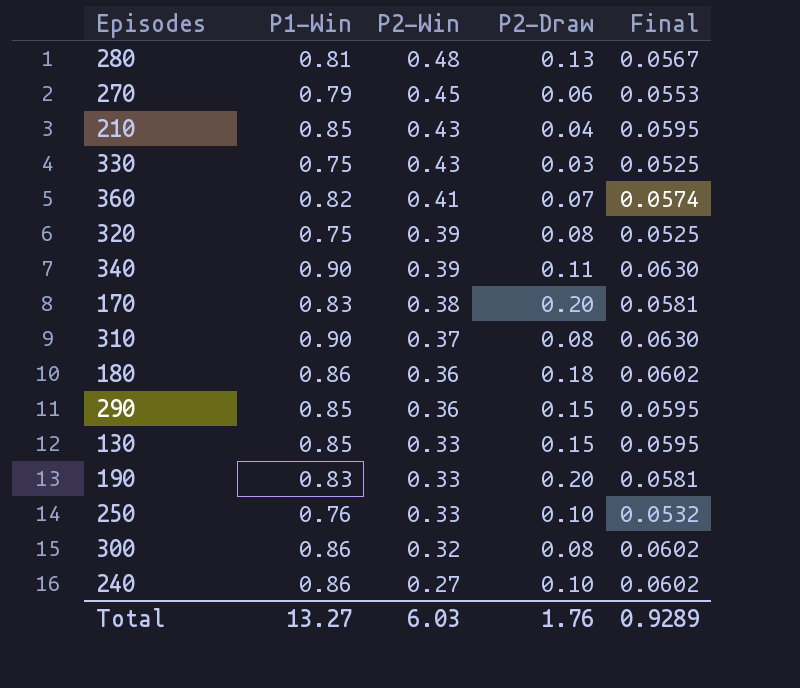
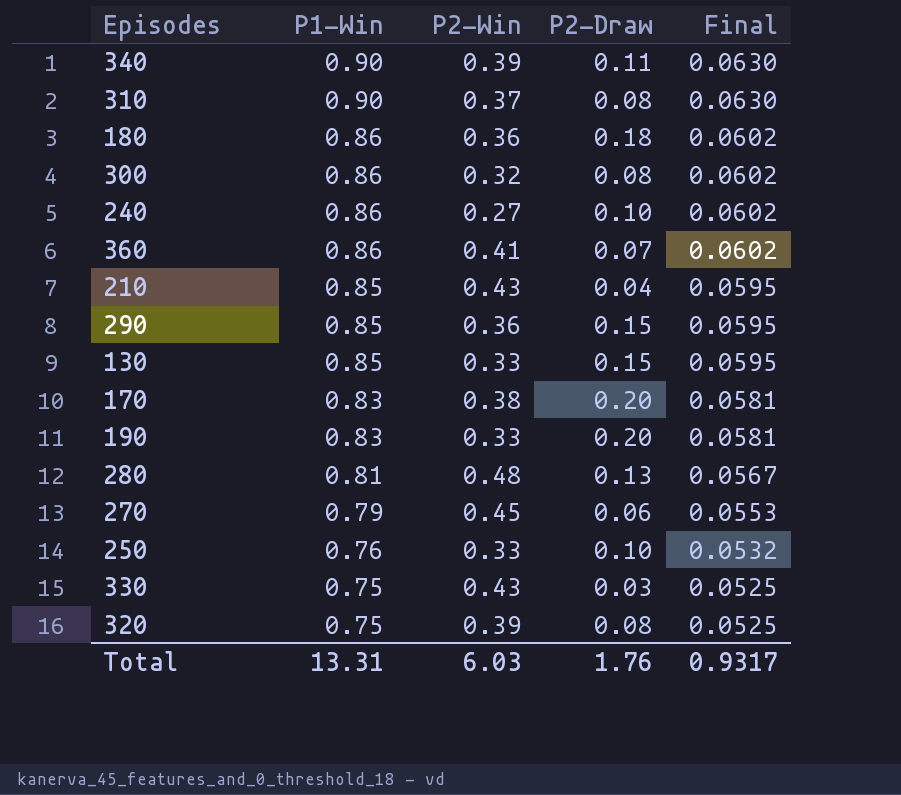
row order: P2-Win descending -> P1-Win descending
360 | P1-Win: 0.82 -> 0.86
360 | Final: 0.0574 -> 0.0602
Total | P1-Win: 13.27 -> 13.31
Total | Final: 0.9289 -> 0.9317

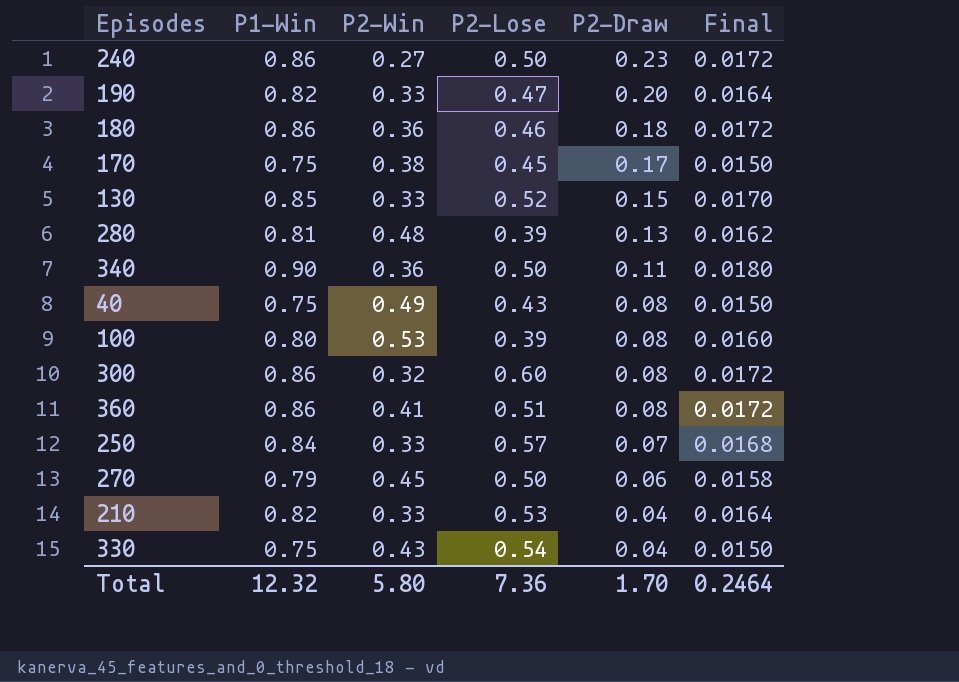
row order: P1-Win descending -> P2-Draw descending
column P2-Lose | position: none -> 4
column Final | formula: [P1-Win] * 0.07 -> [P1-Win] * 0.02
row 310: 0.90 | 0.37 | 0.08 | 0.0630 -> none
row 290: 0.85 | 0.36 | 0.15 | 0.0595 -> none
row 320: 0.75 | 0.39 | 0.08 | 0.0525 -> none
240 | P2-Draw: 0.10 -> 0.23
190 | P1-Win: 0.83 -> 0.82
170 | P1-Win: 0.83 -> 0.75
170 | P2-Draw: 0.20 -> 0.17
340 | P2-Win: 0.39 -> 0.36
row 40: none -> 0.75 | 0.49 | 0.43 | 0.08 | 0.0150
row 100: none -> 0.80 | 0.53 | 0.39 | 0.08 | 0.0160
360 | P2-Draw: 0.07 -> 0.08
250 | P1-Win: 0.76 -> 0.84
250 | P2-Draw: 0.10 -> 0.07
210 | P1-Win: 0.85 -> 0.82
210 | P2-Win: 0.43 -> 0.33
330 | P2-Draw: 0.03 -> 0.04
Total | P1-Win: 13.31 -> 12.32
Total | P2-Win: 6.03 -> 5.80
Total | P2-Draw: 1.76 -> 1.70
Total | Final: 0.9317 -> 0.2464

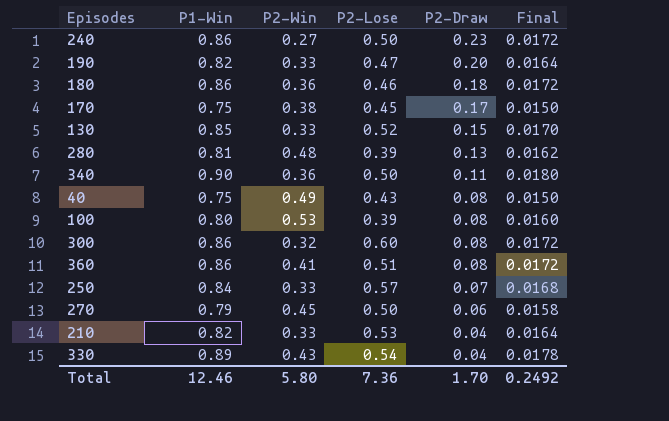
330 | P1-Win: 0.75 -> 0.89
330 | Final: 0.0150 -> 0.0178
Total | P1-Win: 12.32 -> 12.46
Total | Final: 0.2464 -> 0.2492

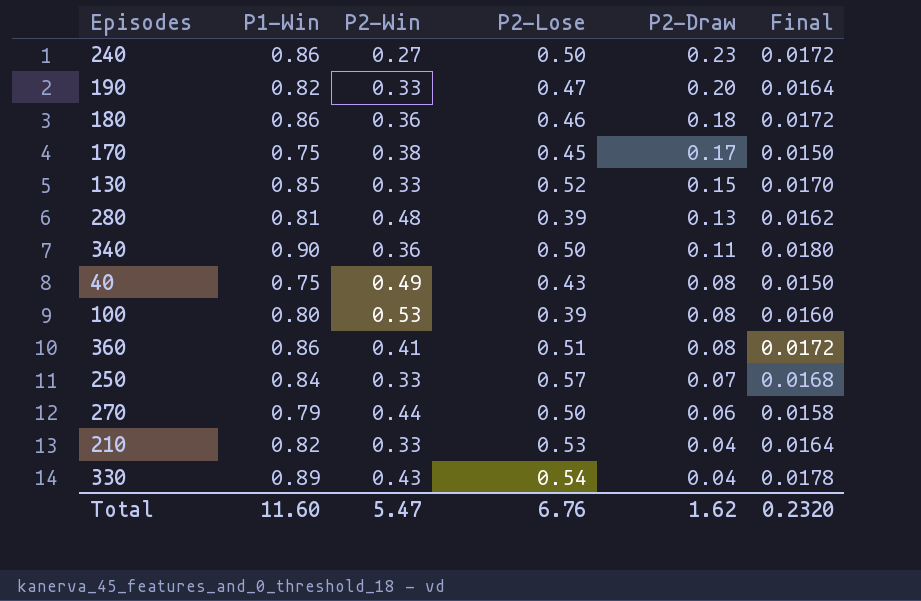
row 300: 0.86 | 0.32 | 0.60 | 0.08 | 0.0172 -> none
270 | P2-Win: 0.45 -> 0.44
Total | P1-Win: 12.46 -> 11.60
Total | P2-Win: 5.80 -> 5.47
Total | P2-Lose: 7.36 -> 6.76
Total | P2-Draw: 1.70 -> 1.62
Total | Final: 0.2492 -> 0.2320

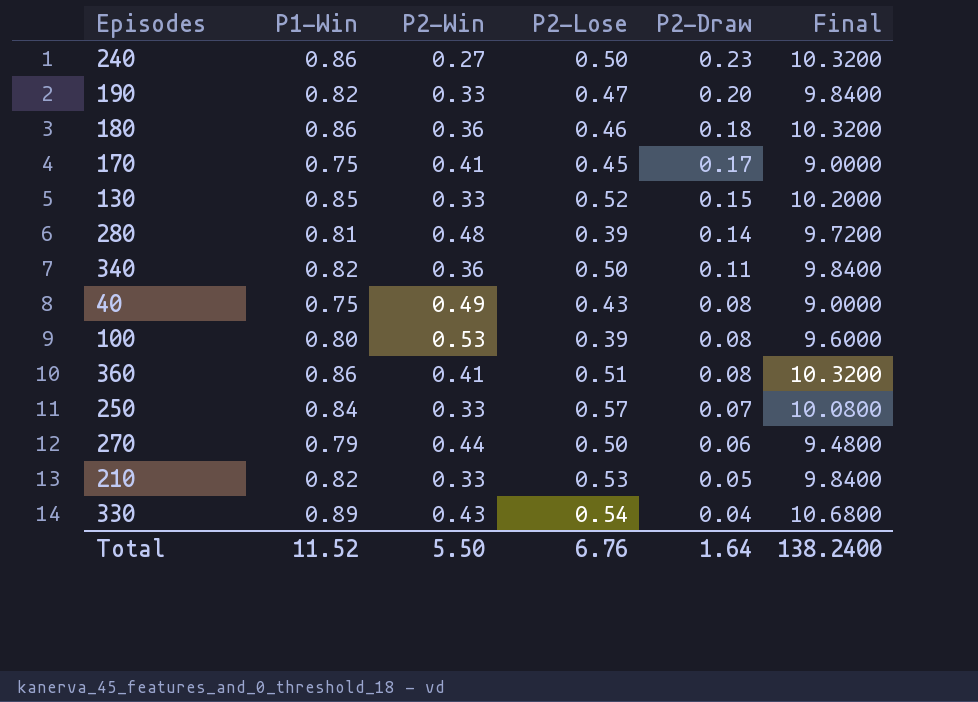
column Final | formula: [P1-Win] * 0.02 -> [P1-Win] * 12
170 | P2-Win: 0.38 -> 0.41
280 | P2-Draw: 0.13 -> 0.14
340 | P1-Win: 0.90 -> 0.82
210 | P2-Draw: 0.04 -> 0.05
Total | P1-Win: 11.60 -> 11.52
Total | P2-Win: 5.47 -> 5.50
Total | P2-Draw: 1.62 -> 1.64
Total | Final: 0.2320 -> 138.2400

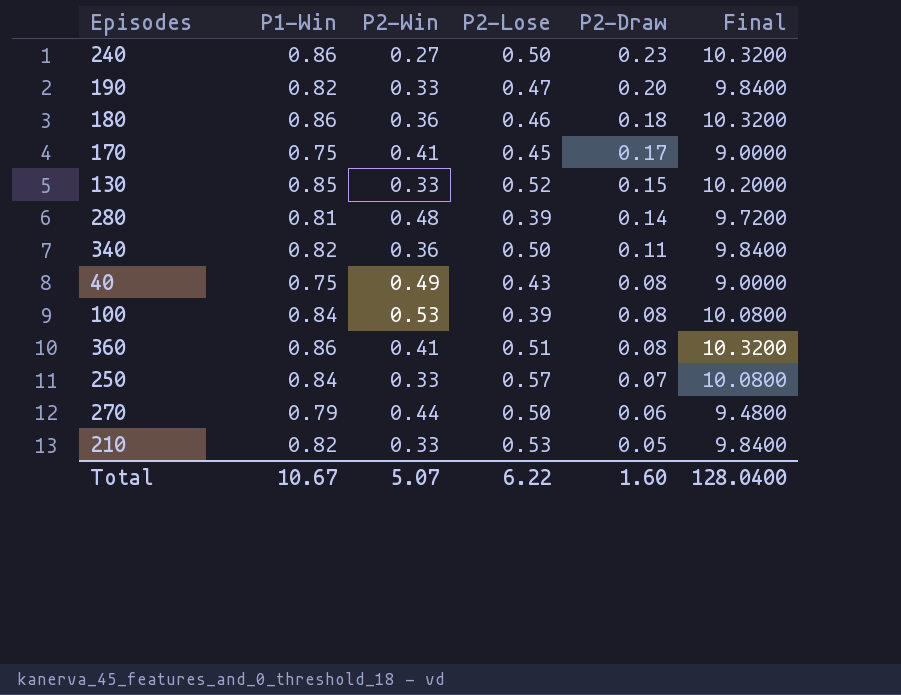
row 330: 0.89 | 0.43 | 0.54 | 0.04 | 10.6800 -> none
100 | P1-Win: 0.80 -> 0.84
100 | Final: 9.6000 -> 10.0800
Total | P1-Win: 11.52 -> 10.67
Total | P2-Win: 5.50 -> 5.07
Total | P2-Lose: 6.76 -> 6.22
Total | P2-Draw: 1.64 -> 1.60
Total | Final: 138.2400 -> 128.0400

